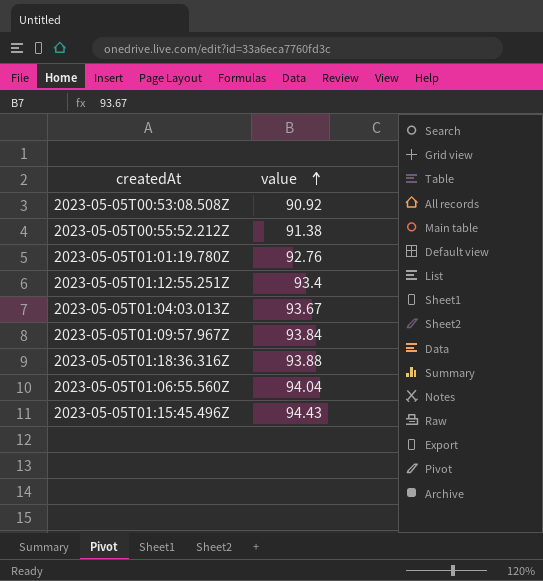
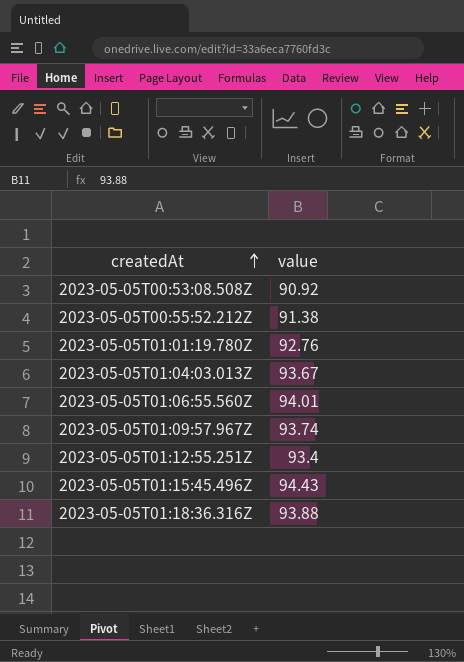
row order: value ascending -> createdAt ascending
2023-05-05T01:06:55.560Z | value: 94.04 -> 94.01
2023-05-05T01:09:57.967Z | value: 93.84 -> 93.74

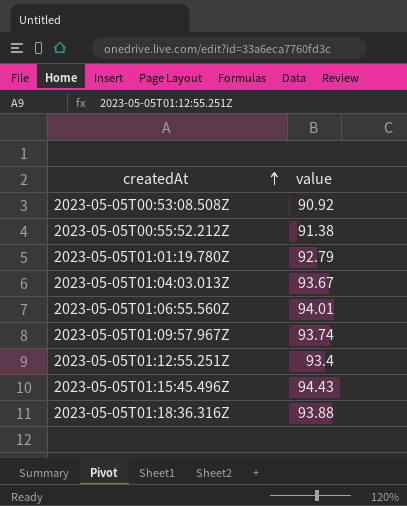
2023-05-05T01:01:19.780Z | value: 92.76 -> 92.79

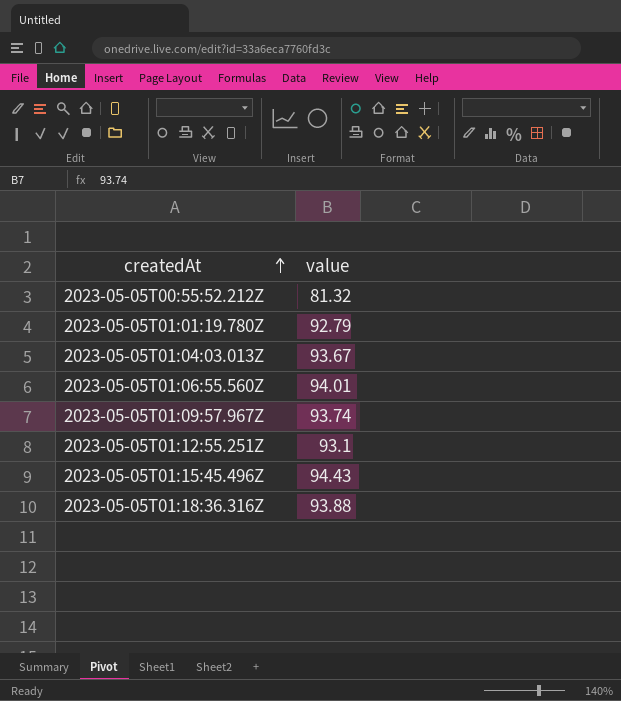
row 2023-05-05T00:53:08.508Z: 90.92 -> none
2023-05-05T00:55:52.212Z | value: 91.38 -> 81.32
2023-05-05T01:12:55.251Z | value: 93.4 -> 93.1

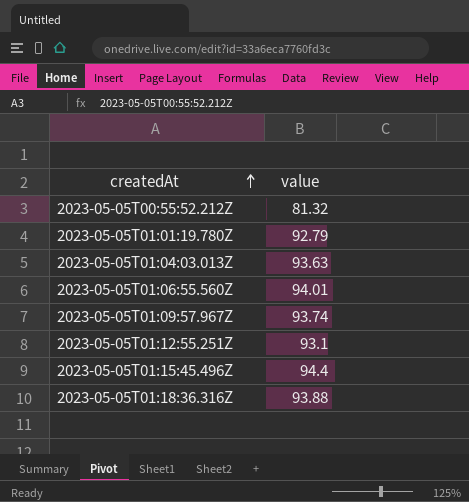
2023-05-05T01:04:03.013Z | value: 93.67 -> 93.63
2023-05-05T01:15:45.496Z | value: 94.43 -> 94.4

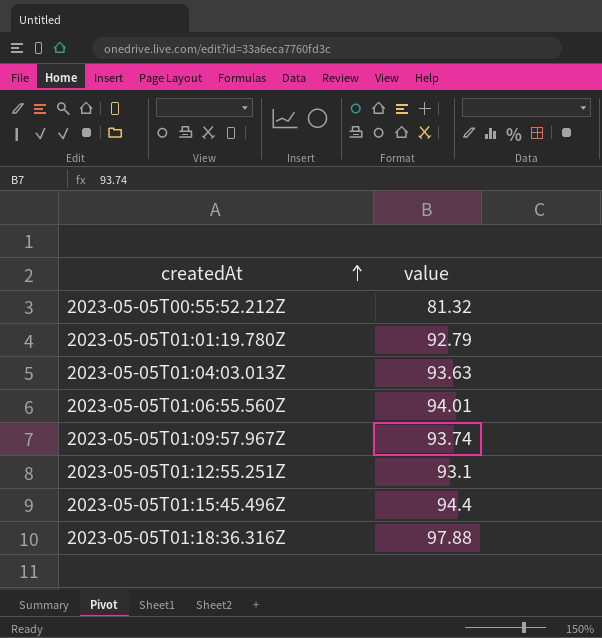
2023-05-05T01:18:36.316Z | value: 93.88 -> 97.88

